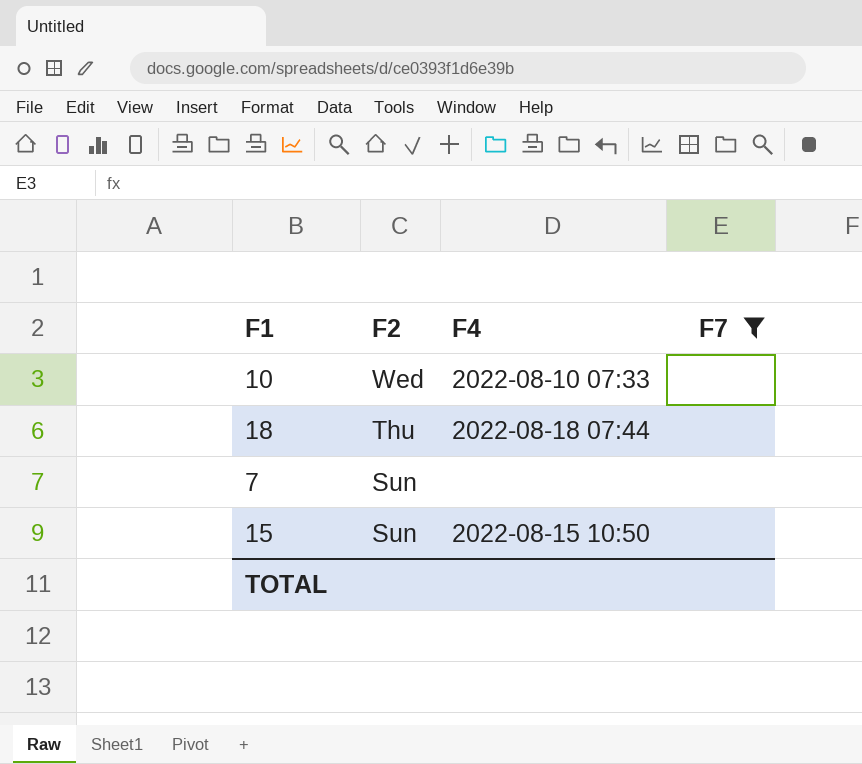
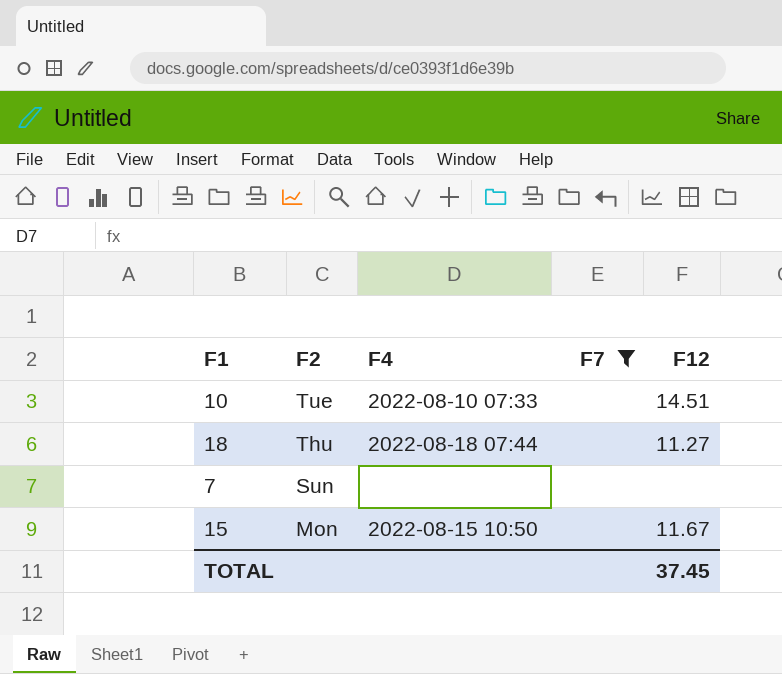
column F12 | position: none -> 5
10 | F2: Wed -> Tue
15 | F2: Sun -> Mon

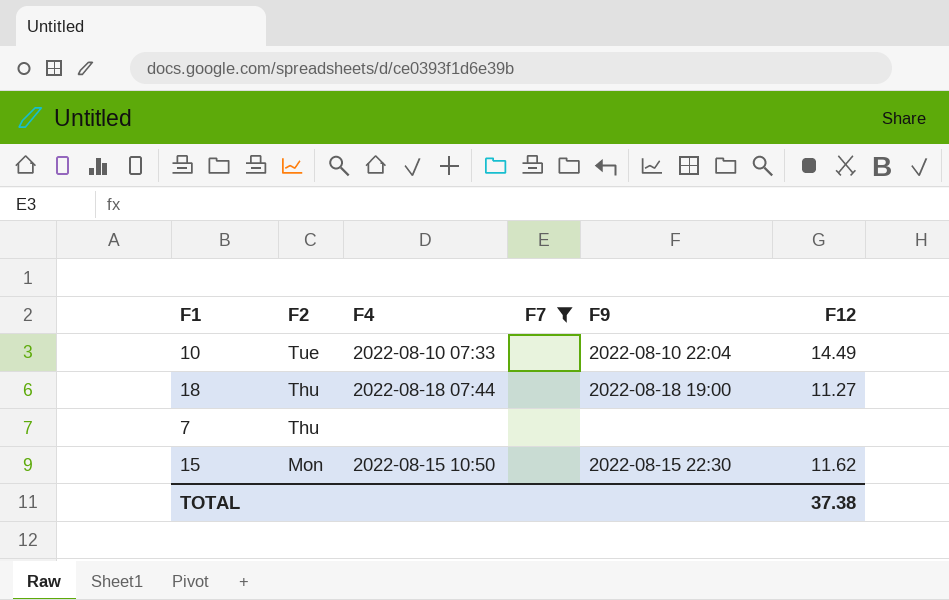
column F9 | position: none -> 5
10 | F12: 14.51 -> 14.49
7 | F2: Sun -> Thu
15 | F12: 11.67 -> 11.62
TOTAL | F12: 37.45 -> 37.38

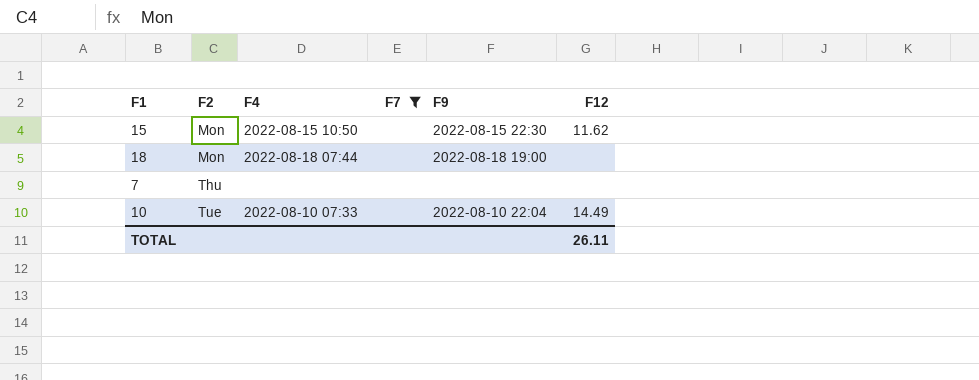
row order: F2 descending -> F2 ascending
18 | F2: Thu -> Mon
18 | F12: 11.27 -> none
TOTAL | F12: 37.38 -> 26.11

